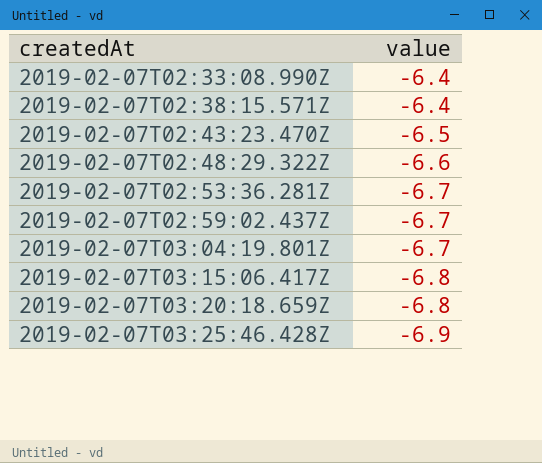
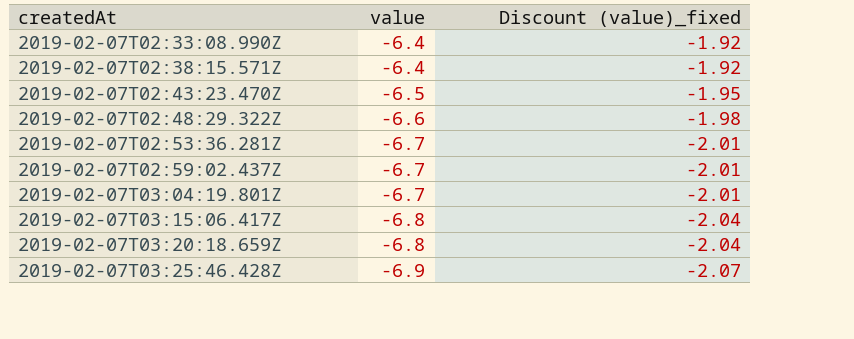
column Discount (value)_fixed | formula: none -> [value] * 0.3

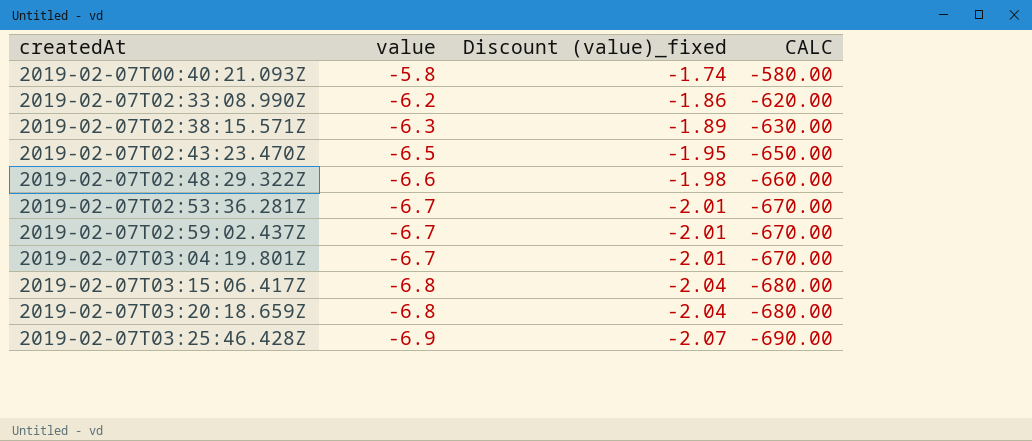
column CALC | formula: none -> [value] * 100
row 2019-02-07T00:40:21.093Z: none -> -5.8 | -1.74 | -580.00
2019-02-07T02:33:08.990Z | value: -6.4 -> -6.2
2019-02-07T02:33:08.990Z | Discount (value)_fixed: -1.92 -> -1.86
2019-02-07T02:38:15.571Z | value: -6.4 -> -6.3
2019-02-07T02:38:15.571Z | Discount (value)_fixed: -1.92 -> -1.89

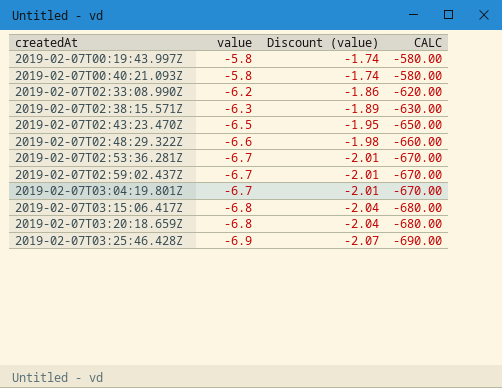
column name: Discount (value)_fixed -> Discount (value)
row 2019-02-07T00:19:43.997Z: none -> -5.8 | -1.74 | -580.00

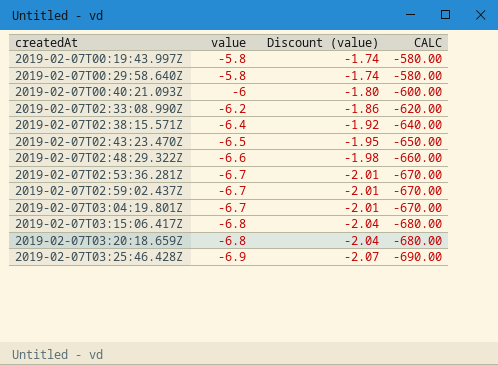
row 2019-02-07T00:29:58.640Z: none -> -5.8 | -1.74 | -580.00
2019-02-07T00:40:21.093Z | value: -5.8 -> -6
2019-02-07T00:40:21.093Z | Discount (value): -1.74 -> -1.80
2019-02-07T00:40:21.093Z | CALC: -580.00 -> -600.00
2019-02-07T02:38:15.571Z | value: -6.3 -> -6.4
2019-02-07T02:38:15.571Z | Discount (value): -1.89 -> -1.92
2019-02-07T02:38:15.571Z | CALC: -630.00 -> -640.00

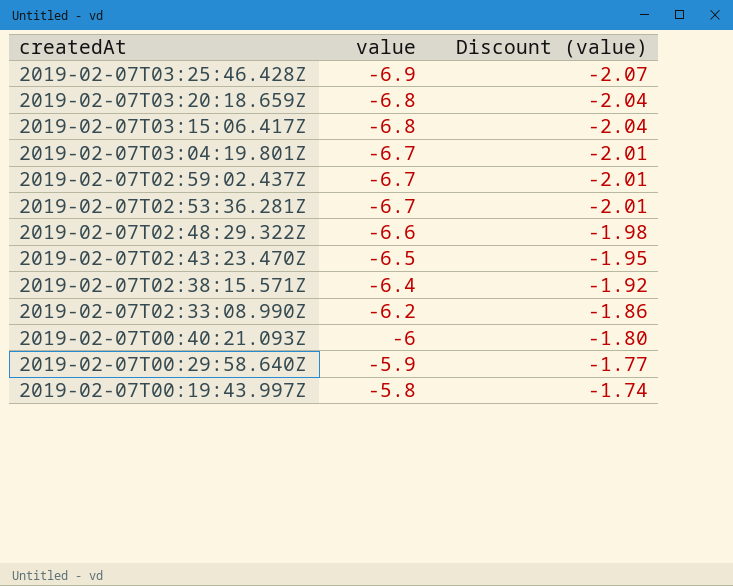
row order: createdAt ascending -> createdAt descending
column CALC | formula: [value] * 100 -> none
2019-02-07T00:29:58.640Z | value: -5.8 -> -5.9
2019-02-07T00:29:58.640Z | Discount (value): -1.74 -> -1.77

